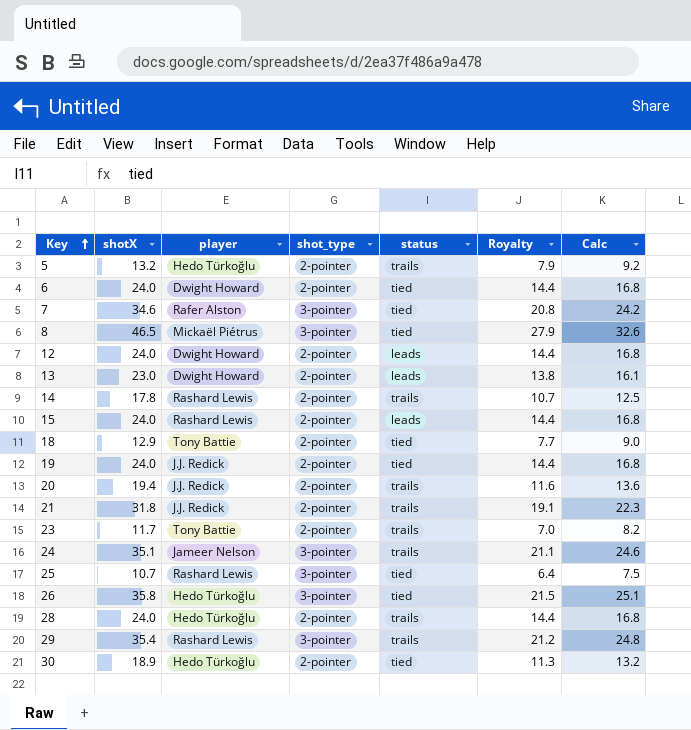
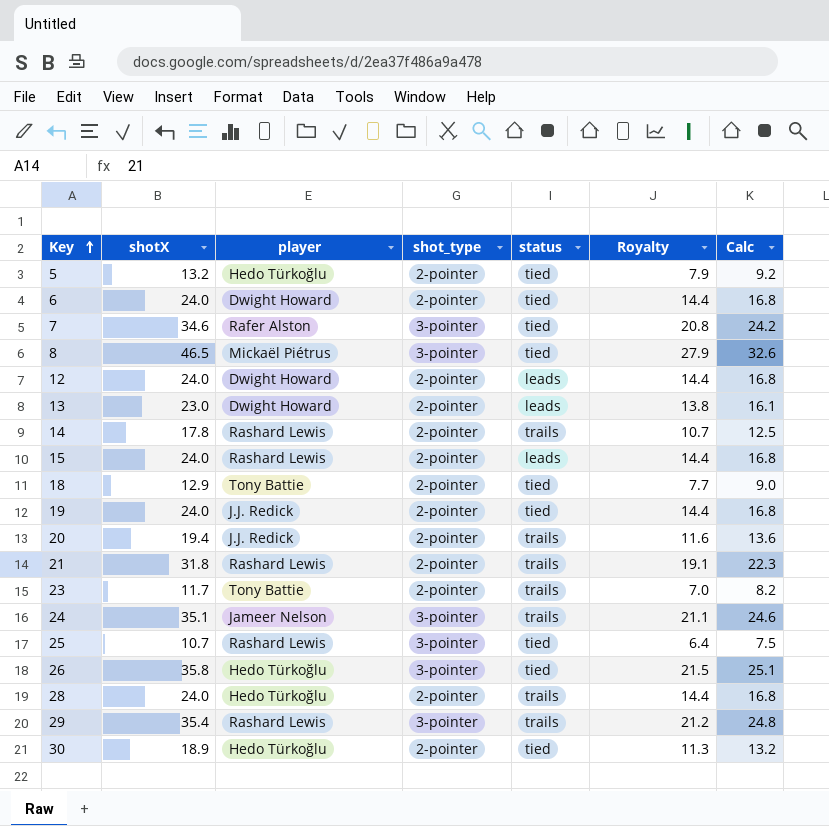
5 | status: trails -> tied
21 | player: J.J. Redick -> Rashard Lewis

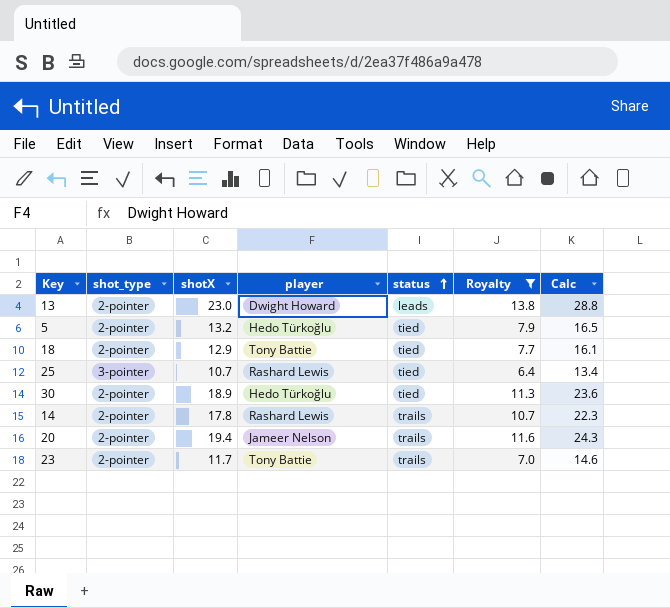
filter: none -> Royalty <= 13.8
row order: Key ascending -> status ascending
column shot_type | position: 4 -> 2
column Calc | formula: [shotX] * 0.7 -> [shotX] * 1.25
20 | player: J.J. Redick -> Jameer Nelson

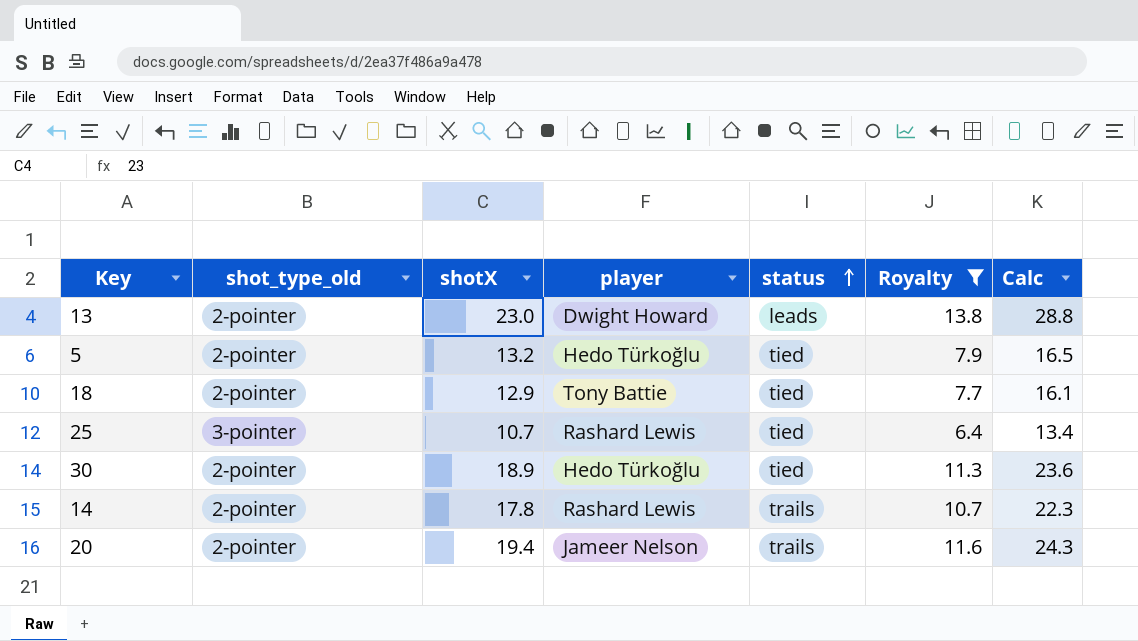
column name: shot_type -> shot_type_old
row 23: 2-pointer | 11.7 | Tony Battie | trails | 7.0 | 14.6 -> none

